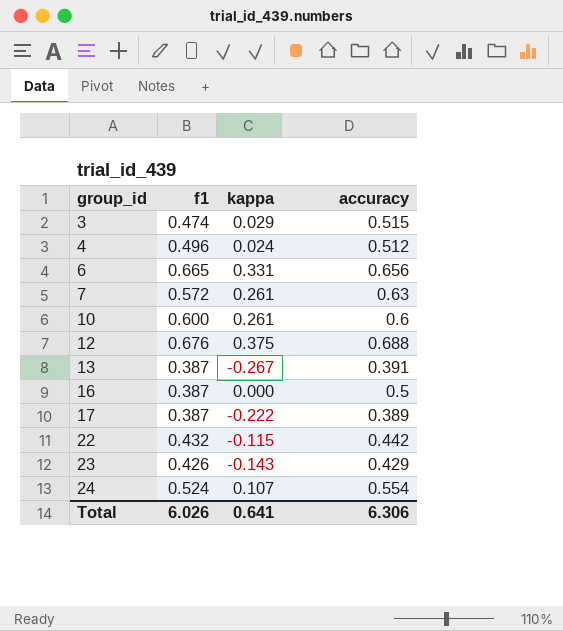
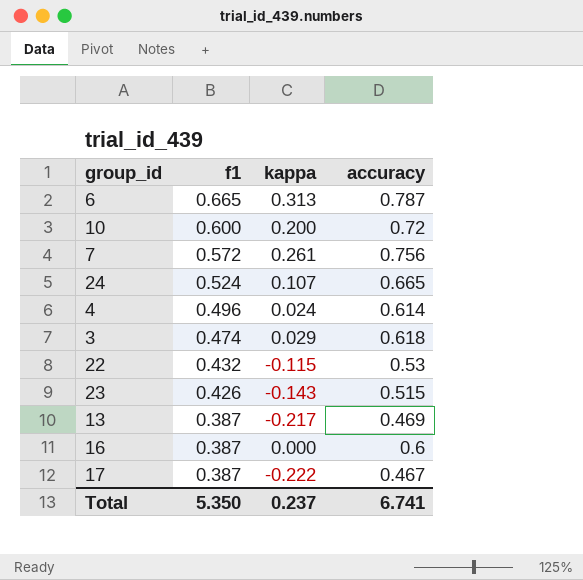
row order: group_id ascending -> f1 descending
row 12: 0.676 | 0.375 | 0.688 -> none
6 | kappa: 0.331 -> 0.313
6 | accuracy: 0.656 -> 0.787
10 | kappa: 0.261 -> 0.200
10 | accuracy: 0.6 -> 0.72
7 | accuracy: 0.63 -> 0.756
24 | accuracy: 0.554 -> 0.665
4 | accuracy: 0.512 -> 0.614
3 | accuracy: 0.515 -> 0.618
22 | accuracy: 0.442 -> 0.53
23 | accuracy: 0.429 -> 0.515
13 | kappa: -0.267 -> -0.217
13 | accuracy: 0.391 -> 0.469
16 | accuracy: 0.5 -> 0.6
17 | accuracy: 0.389 -> 0.467
Total | f1: 6.026 -> 5.350
Total | kappa: 0.641 -> 0.237
Total | accuracy: 6.306 -> 6.741

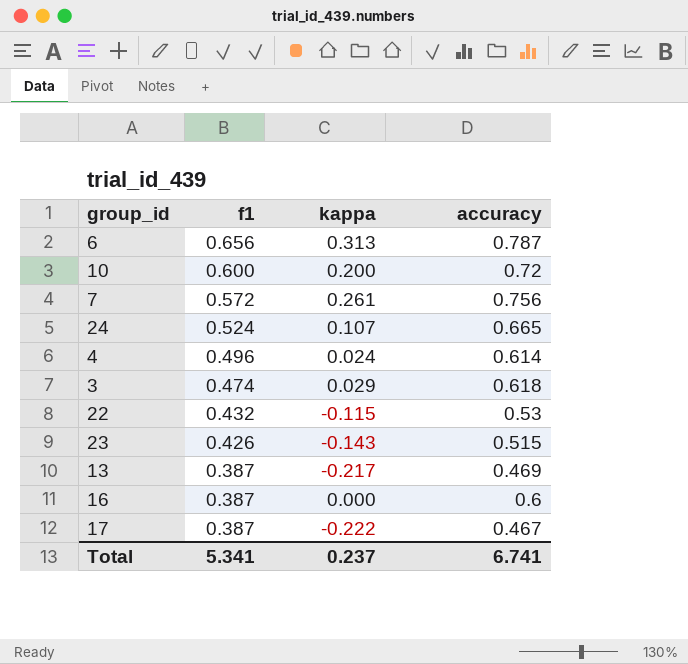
6 | f1: 0.665 -> 0.656
Total | f1: 5.350 -> 5.341

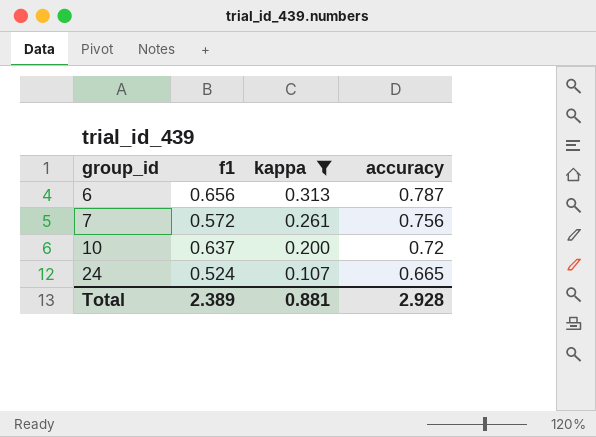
filter: none -> kappa >= 0.107
row order: f1 descending -> group_id ascending
10 | f1: 0.600 -> 0.637
Total | f1: 5.341 -> 2.389
Total | kappa: 0.237 -> 0.881
Total | accuracy: 6.741 -> 2.928

